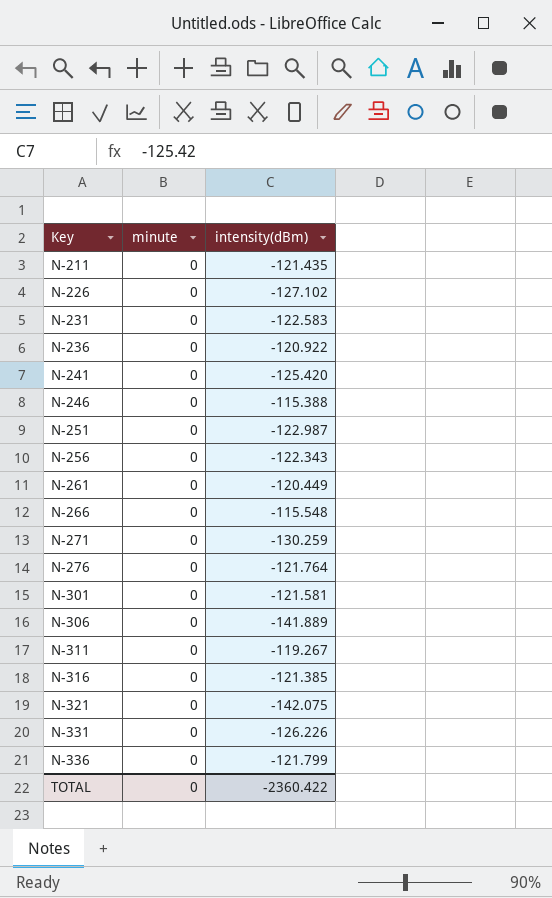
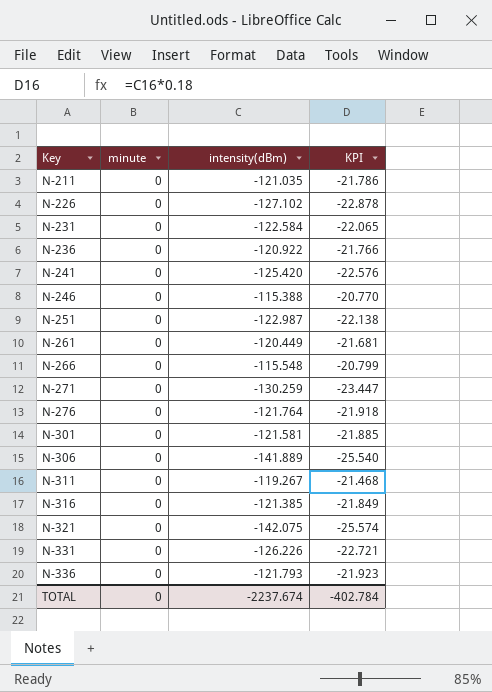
column KPI | formula: none -> [intensity(dBm)] * 0.18
row N-256: 0 | -122.343 -> none
N-211 | intensity(dBm): -121.435 -> -121.035
N-231 | intensity(dBm): -122.583 -> -122.584
N-336 | intensity(dBm): -121.799 -> -121.793
TOTAL | intensity(dBm): -2360.422 -> -2237.674

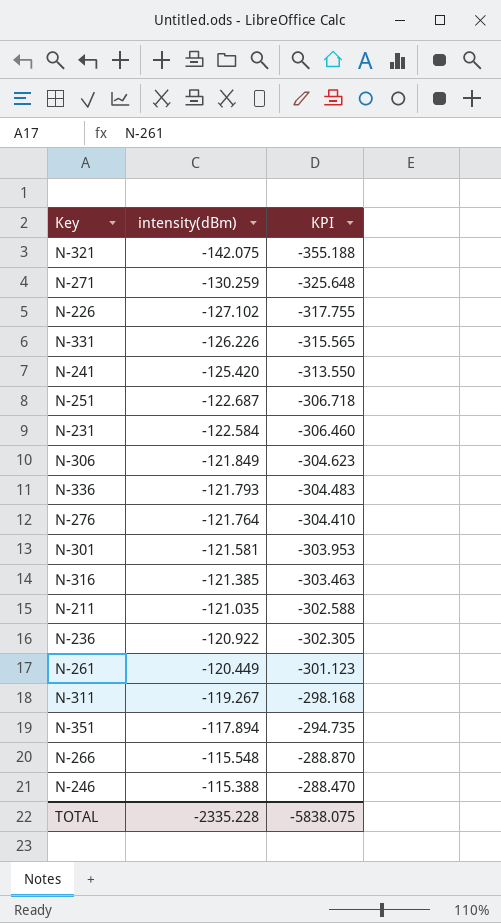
row order: Key ascending -> intensity(dBm) ascending
column minute | position: 2 -> none
column KPI | formula: [intensity(dBm)] * 0.18 -> [intensity(dBm)] * 2.5
N-251 | intensity(dBm): -122.987 -> -122.687
N-306 | intensity(dBm): -141.889 -> -121.849
row N-351: none -> -117.894 | -294.735
TOTAL | intensity(dBm): -2237.674 -> -2335.228
TOTAL | KPI: -402.784 -> -5838.075

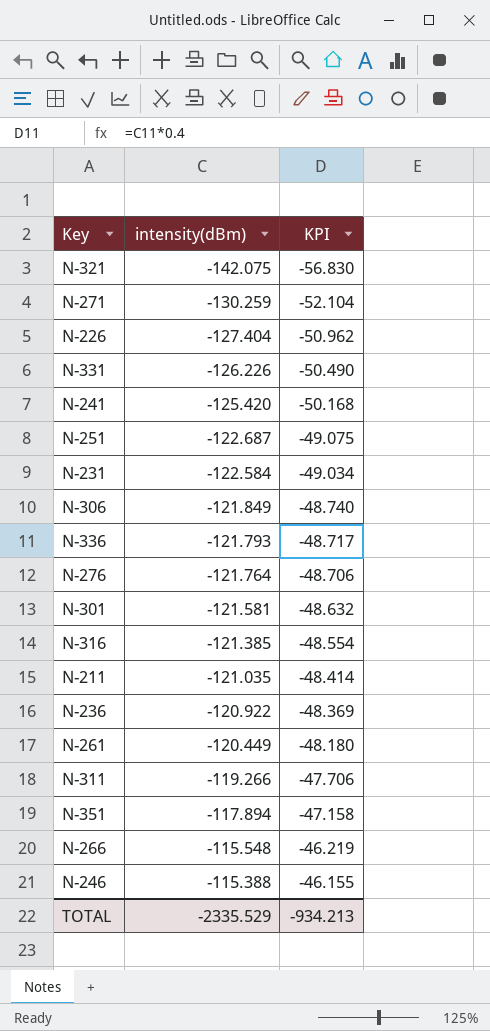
column KPI | formula: [intensity(dBm)] * 2.5 -> [intensity(dBm)] * 0.4
N-226 | intensity(dBm): -127.102 -> -127.404
N-311 | intensity(dBm): -119.267 -> -119.266
TOTAL | intensity(dBm): -2335.228 -> -2335.529
TOTAL | KPI: -5838.075 -> -934.213

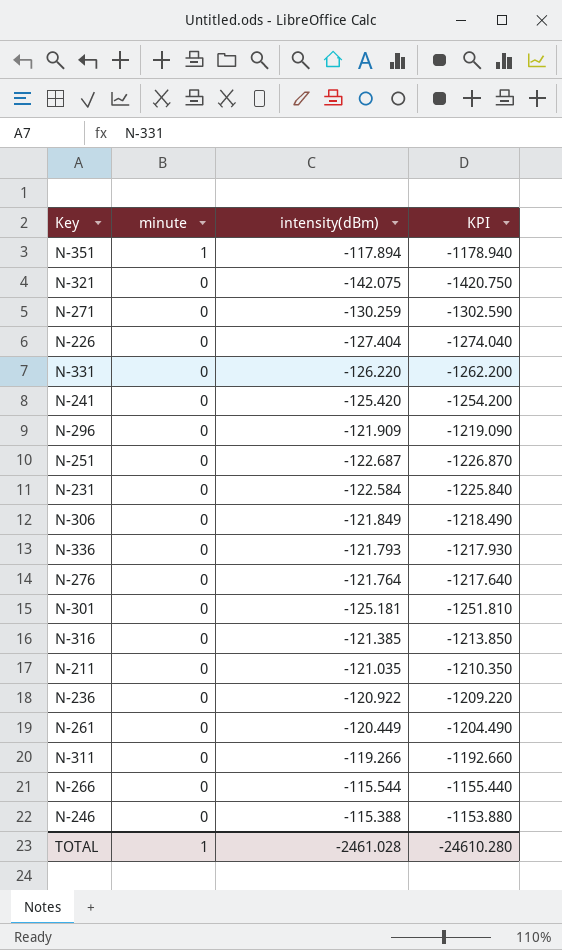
row order: intensity(dBm) ascending -> minute descending
column minute | position: none -> 2
column KPI | formula: [intensity(dBm)] * 0.4 -> [intensity(dBm)] * 10
N-331 | intensity(dBm): -126.226 -> -126.220
row N-296: none -> 0 | -121.909 | -1219.090
N-301 | intensity(dBm): -121.581 -> -125.181
N-266 | intensity(dBm): -115.548 -> -115.544
TOTAL | intensity(dBm): -2335.529 -> -2461.028
TOTAL | KPI: -934.213 -> -24610.280

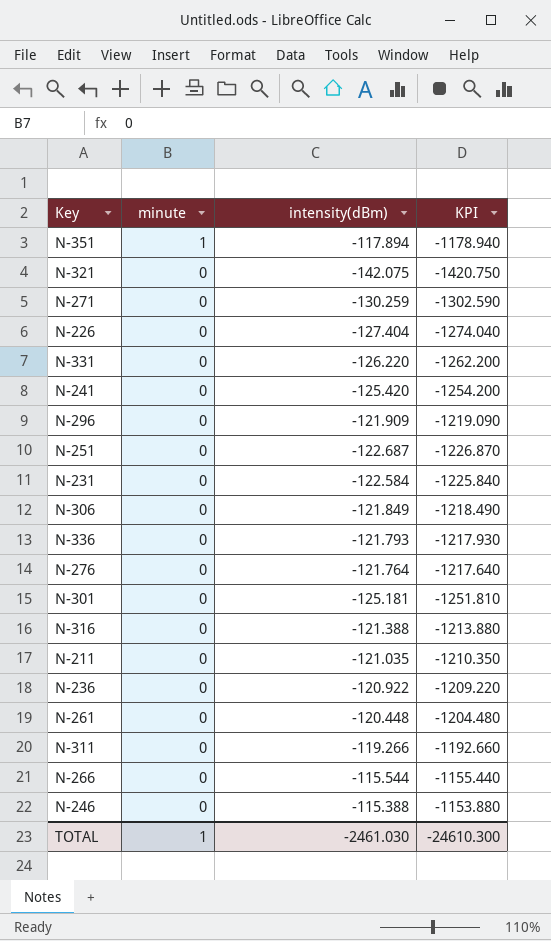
N-316 | intensity(dBm): -121.385 -> -121.388
N-316 | KPI: -1213.850 -> -1213.880
N-261 | intensity(dBm): -120.449 -> -120.448
N-261 | KPI: -1204.490 -> -1204.480
TOTAL | intensity(dBm): -2461.028 -> -2461.030
TOTAL | KPI: -24610.280 -> -24610.300

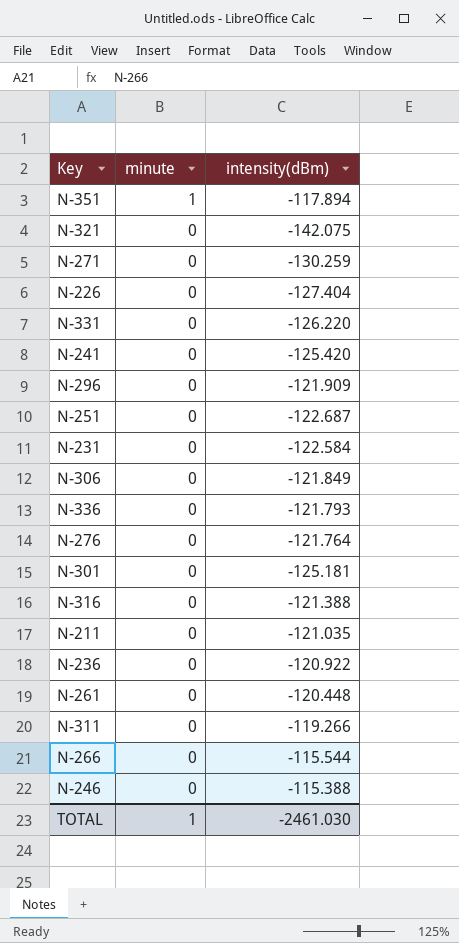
column KPI | formula: [intensity(dBm)] * 10 -> none

